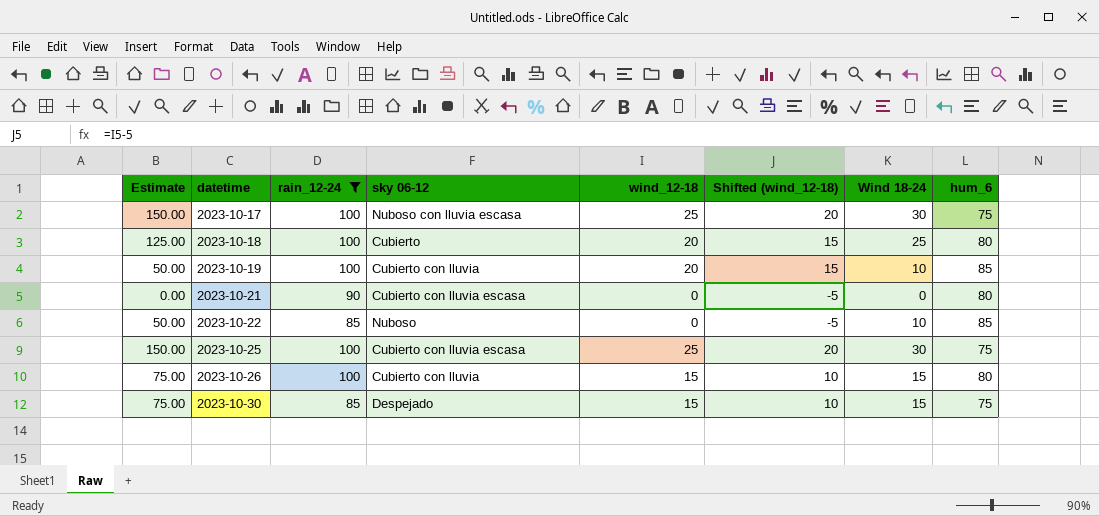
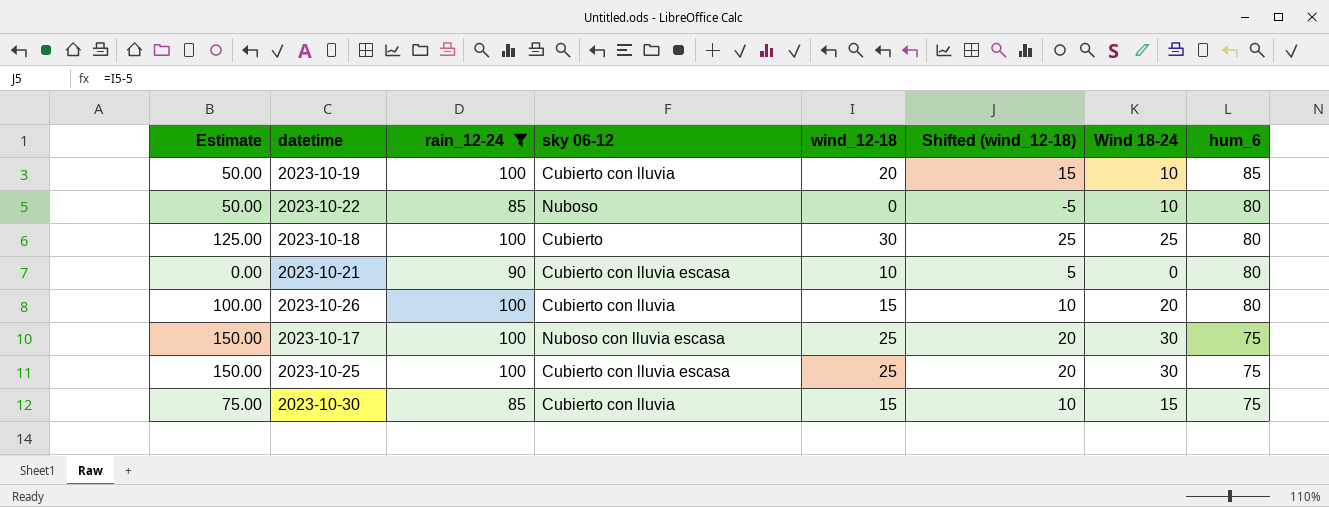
row order: datetime ascending -> hum_6 descending
2023-10-22 | hum_6: 85 -> 80
2023-10-18 | wind_12-18: 20 -> 30
2023-10-18 | Shifted (wind_12-18): 15 -> 25
2023-10-21 | wind_12-18: 0 -> 10
2023-10-21 | Shifted (wind_12-18): -5 -> 5
2023-10-26 | Estimate: 75.00 -> 100.00
2023-10-26 | Wind 18-24: 15 -> 20
2023-10-30 | sky 06-12: Despejado -> Cubierto con lluvia

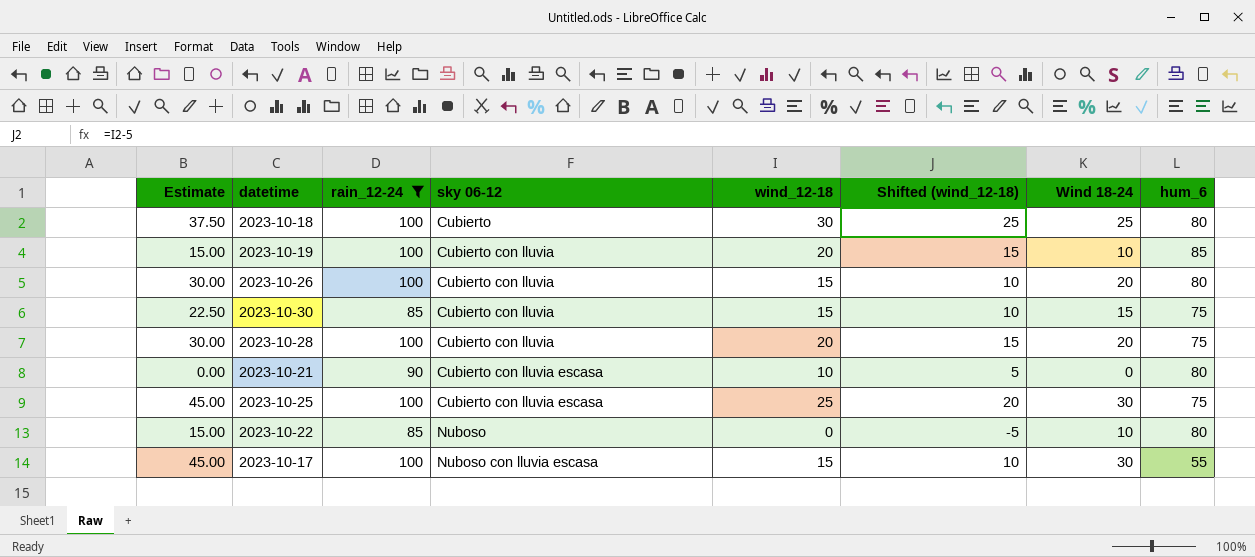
row order: hum_6 descending -> sky 06-12 ascending
column Estimate | formula: [Wind 18-24] * 5 -> [Wind 18-24] * 1.5
row 2023-10-28: none -> 30.00 | 100 | Cubierto con lluvia | 20 | 15 | 20 | 75
2023-10-17 | wind_12-18: 25 -> 15
2023-10-17 | Shifted (wind_12-18): 20 -> 10
2023-10-17 | hum_6: 75 -> 55

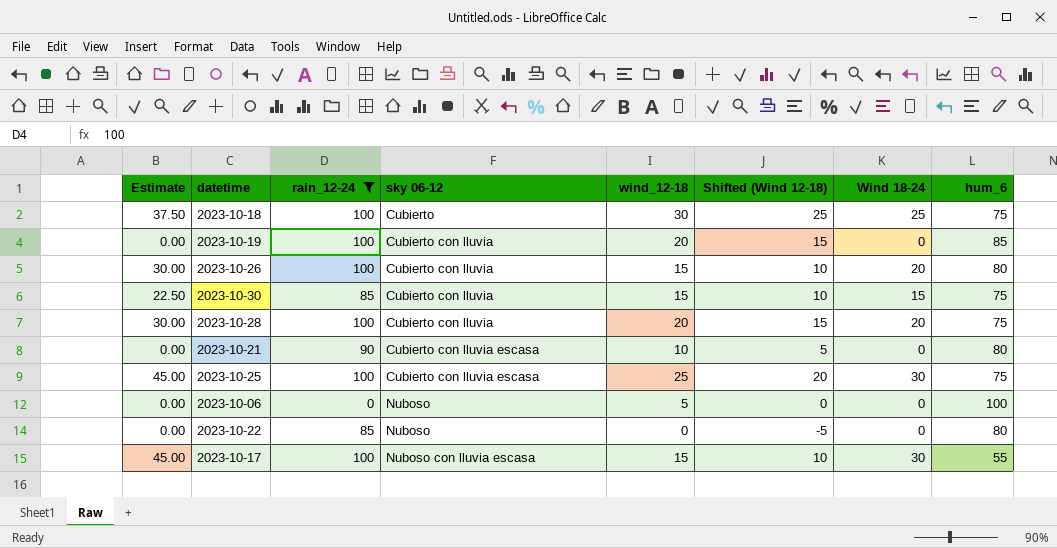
column name: Shifted (wind_12-18) -> Shifted (Wind 12-18)
2023-10-18 | hum_6: 80 -> 75
2023-10-19 | Estimate: 15.00 -> 0.00
2023-10-19 | Wind 18-24: 10 -> 0
row 2023-10-06: none -> 0.00 | 0 | Nuboso | 5 | 0 | 0 | 100
2023-10-22 | Estimate: 15.00 -> 0.00
2023-10-22 | Wind 18-24: 10 -> 0

